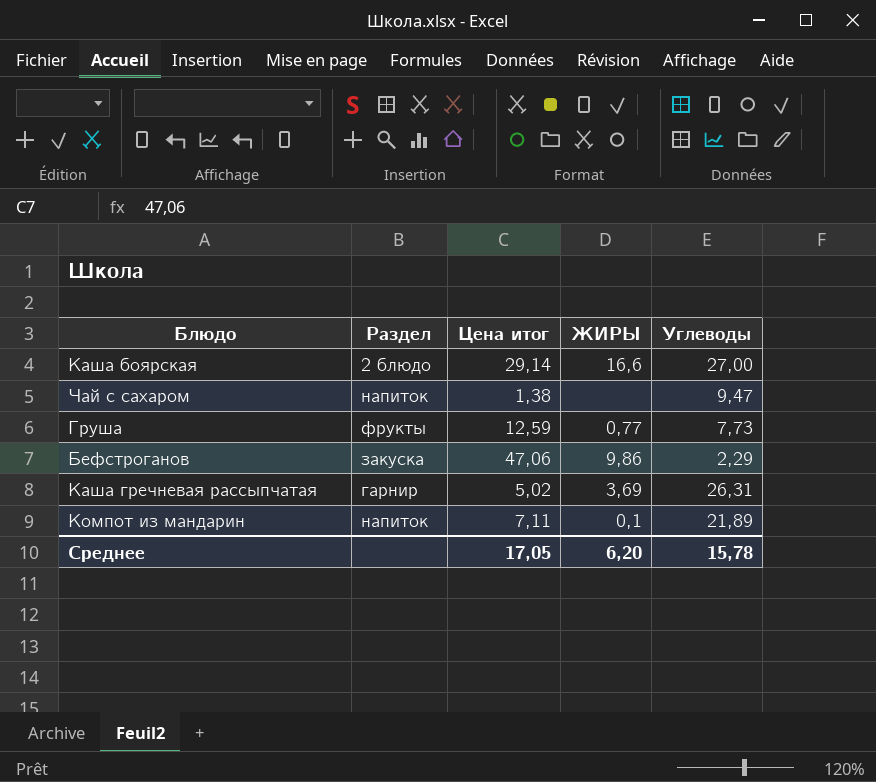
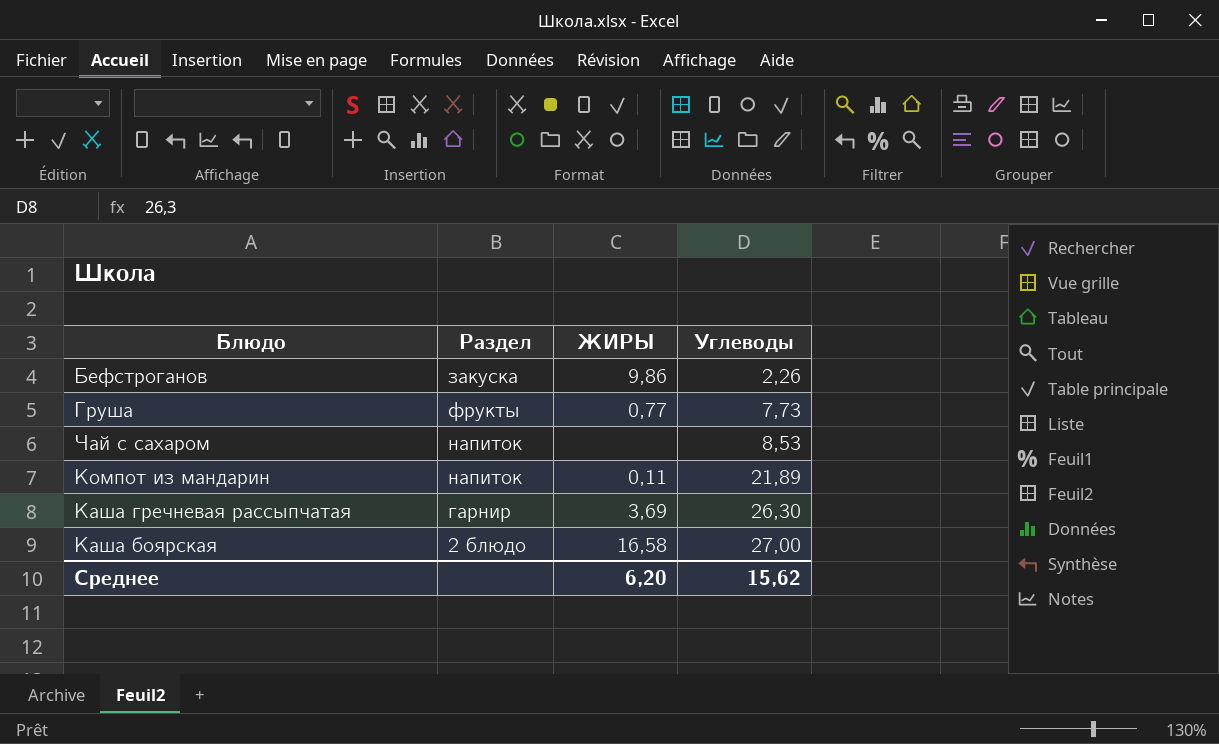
row order: none -> Углеводы ascending
column Цена итог | position: 3 -> none
Бефстроганов | Углеводы: 2,29 -> 2,26
Чай с сахаром | Углеводы: 9,47 -> 8,53
Компот из мандарин | ЖИРЫ: 0,1 -> 0,11
Каша гречневая рассыпчатая | Углеводы: 26,31 -> 26,30
Каша боярская | ЖИРЫ: 16,6 -> 16,58
Среднее | Углеводы: 15,78 -> 15,62

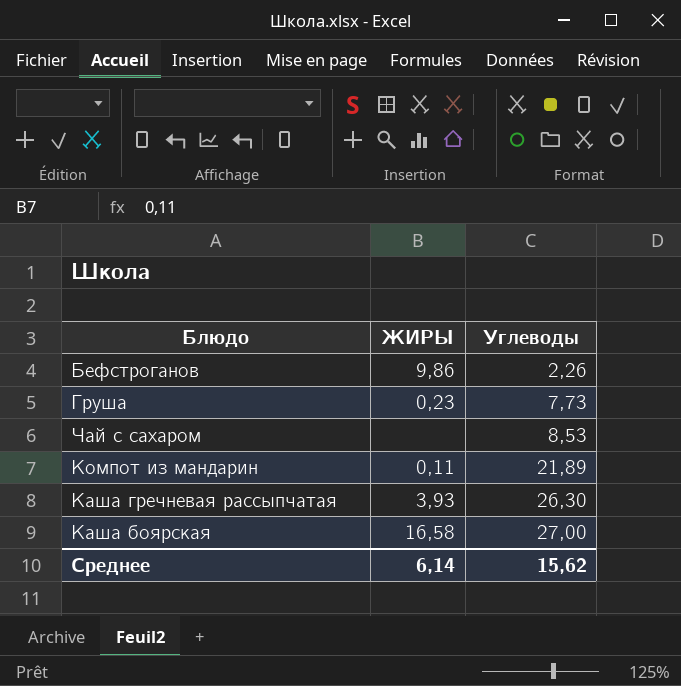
column Раздел | position: 2 -> none
Груша | ЖИРЫ: 0,77 -> 0,23
Каша гречневая рассыпчатая | ЖИРЫ: 3,69 -> 3,93
Среднее | ЖИРЫ: 6,20 -> 6,14

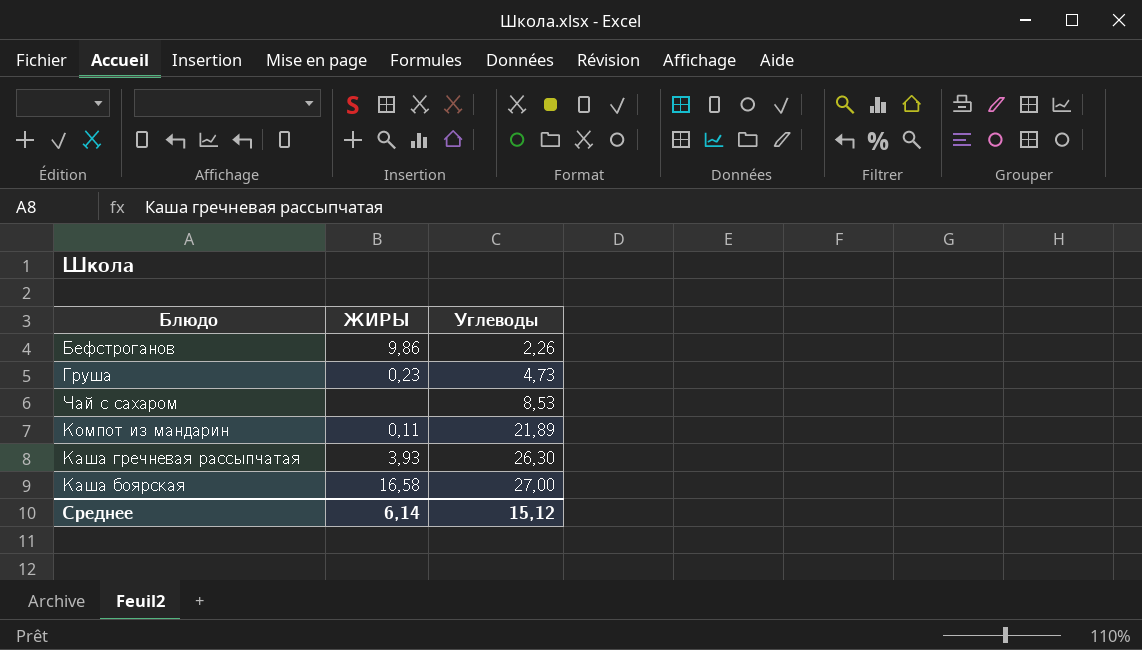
Груша | Углеводы: 7,73 -> 4,73
Среднее | Углеводы: 15,62 -> 15,12

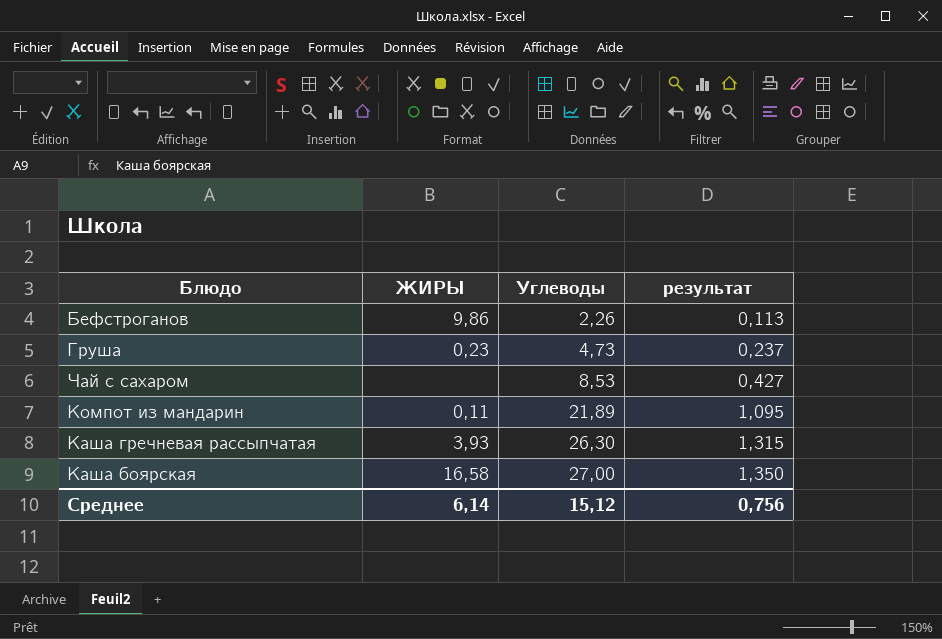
column результат | formula: none -> [Углеводы] * 0,05

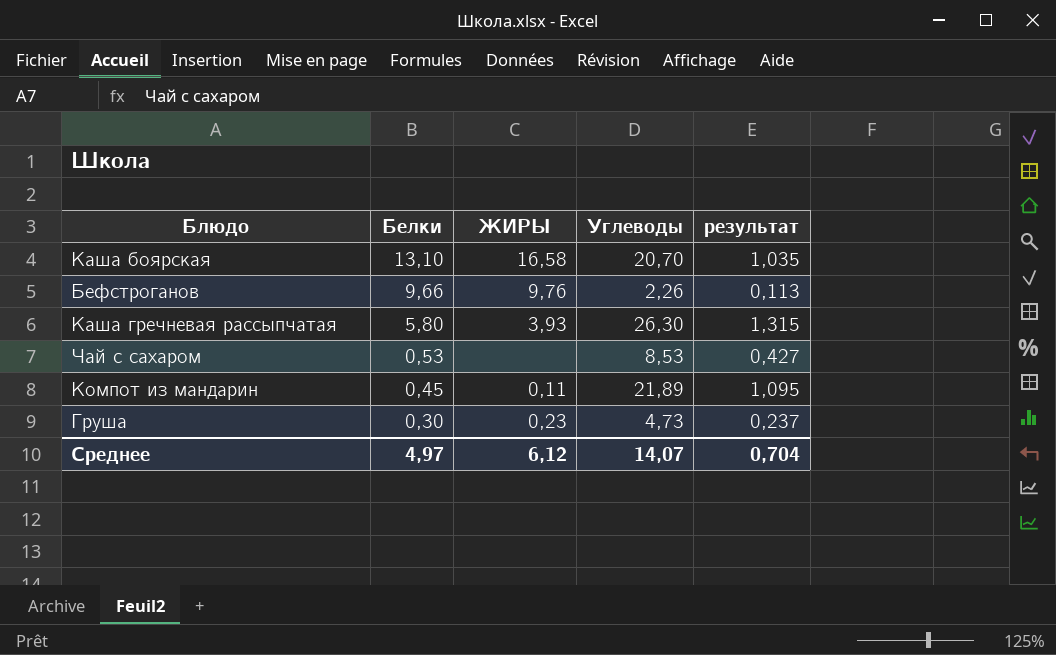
row order: Углеводы ascending -> Белки descending
column Белки | position: none -> 2
Каша боярская | Углеводы: 27,00 -> 20,70
Каша боярская | результат: 1,350 -> 1,035
Бефстроганов | ЖИРЫ: 9,86 -> 9,76
Среднее | ЖИРЫ: 6,14 -> 6,12
Среднее | Углеводы: 15,12 -> 14,07
Среднее | результат: 0,756 -> 0,704

